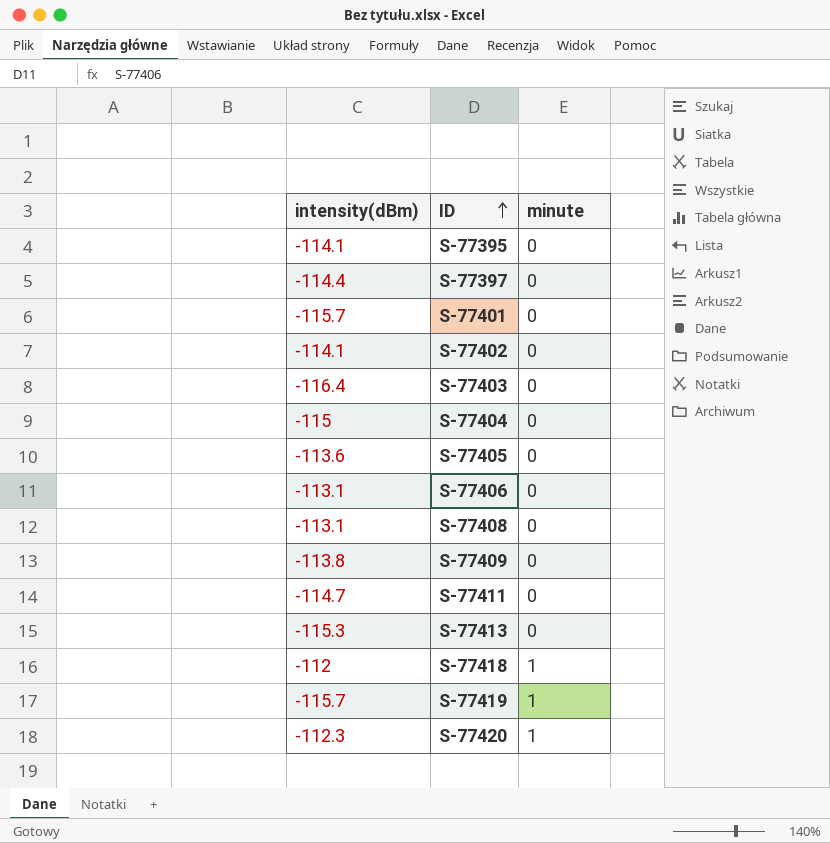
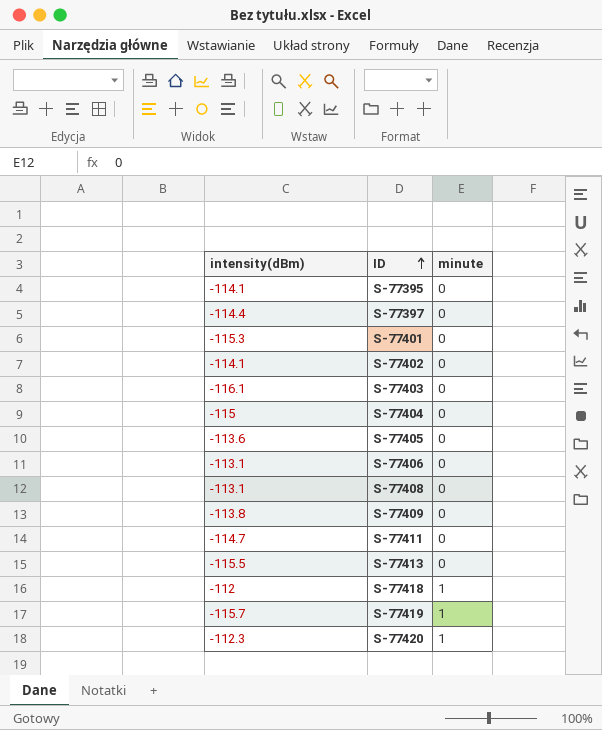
S-77401 | intensity(dBm): -115.7 -> -115.3
S-77403 | intensity(dBm): -116.4 -> -116.1
S-77413 | intensity(dBm): -115.3 -> -115.5

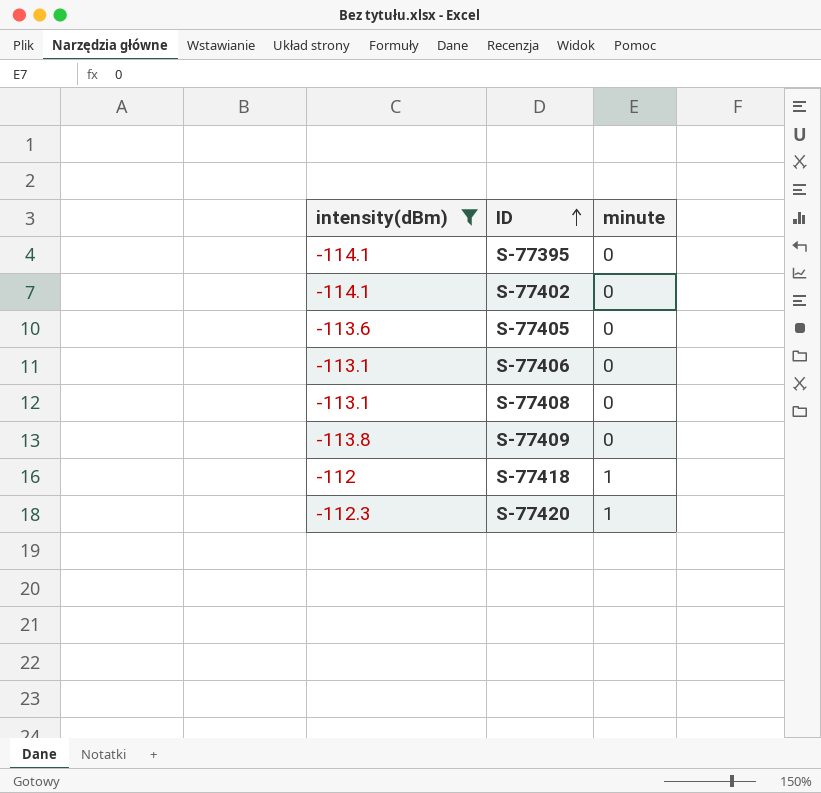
filter: none -> intensity(dBm) >= -114.1

